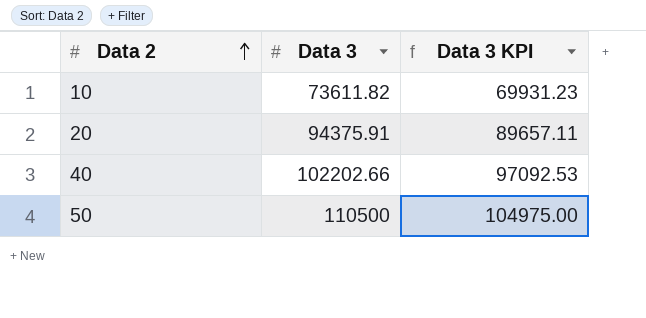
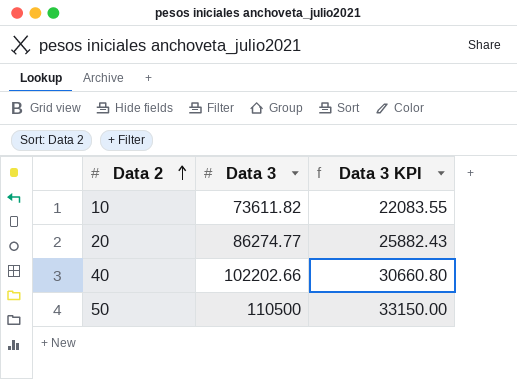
column Data 3 KPI | formula: [Data 3] * 0.95 -> [Data 3] * 0.3
20 | Data 3: 94375.91 -> 86274.77

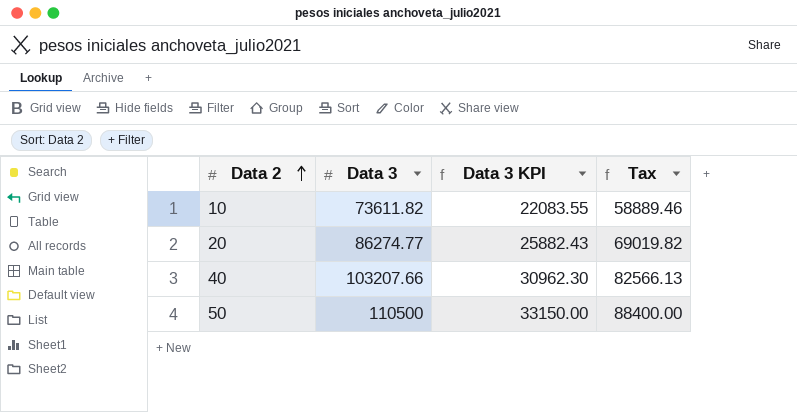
column Tax | formula: none -> [Data 3] * 0.8
40 | Data 3: 102202.66 -> 103207.66
40 | Data 3 KPI: 30660.80 -> 30962.30

